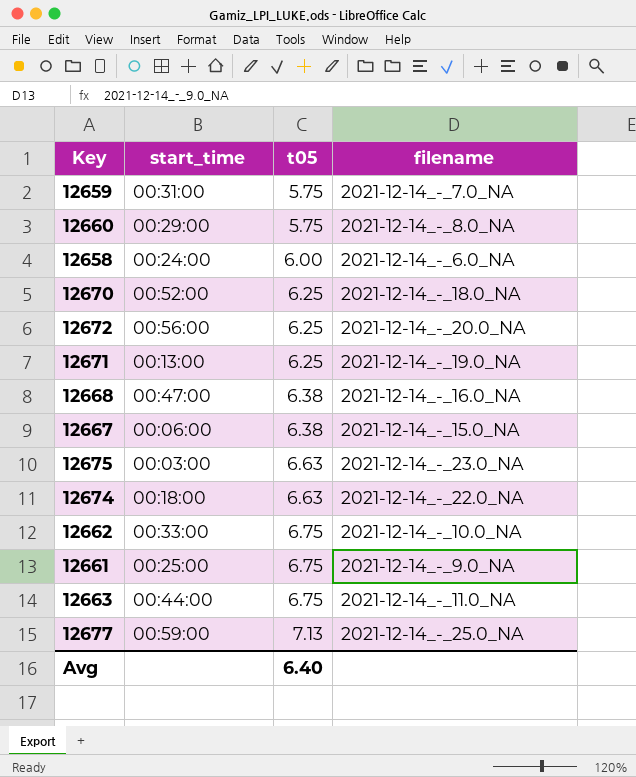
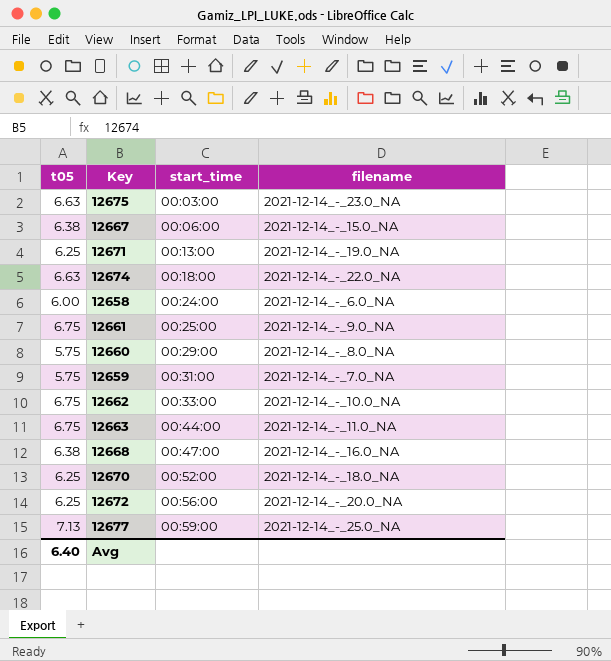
row order: t05 ascending -> start_time ascending
column t05 | position: 3 -> 1

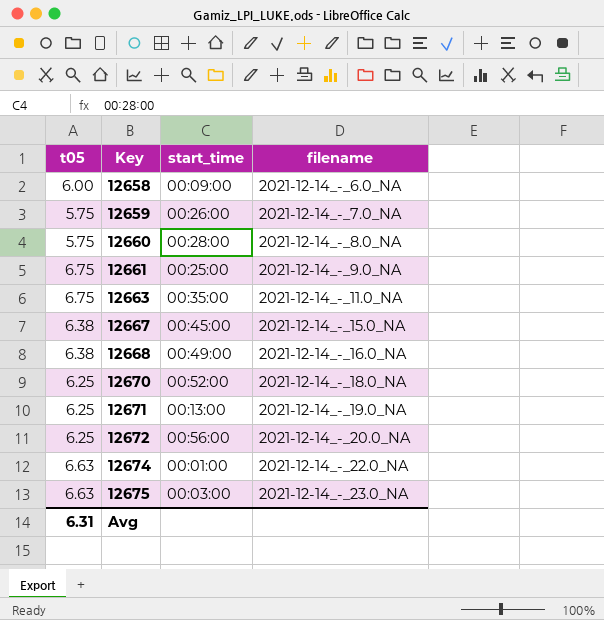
row order: start_time ascending -> Key ascending
row 12662: 6.75 | 00:33:00 | 2021-12-14_-_10.0_NA -> none
row 12677: 7.13 | 00:59:00 | 2021-12-14_-_25.0_NA -> none
12658 | start_time: 00:24:00 -> 00:09:00
12659 | start_time: 00:31:00 -> 00:26:00
12660 | start_time: 00:29:00 -> 00:28:00
12663 | start_time: 00:44:00 -> 00:35:00
12667 | start_time: 00:06:00 -> 00:45:00
12668 | start_time: 00:47:00 -> 00:49:00
12674 | start_time: 00:18:00 -> 00:01:00
Avg | t05: 6.40 -> 6.31

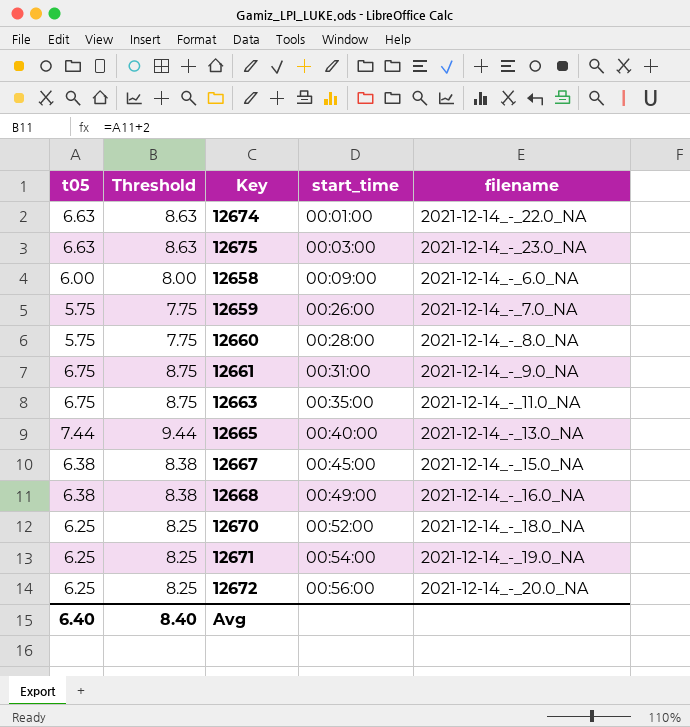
row order: Key ascending -> start_time ascending
column Threshold | formula: none -> [t05] + 2
12661 | start_time: 00:25:00 -> 00:31:00
row 12665: none -> 7.44 | 9.44 | 00:40:00 | 2021-12-14_-_13.0_NA
12671 | start_time: 00:13:00 -> 00:54:00
Avg | t05: 6.31 -> 6.40

